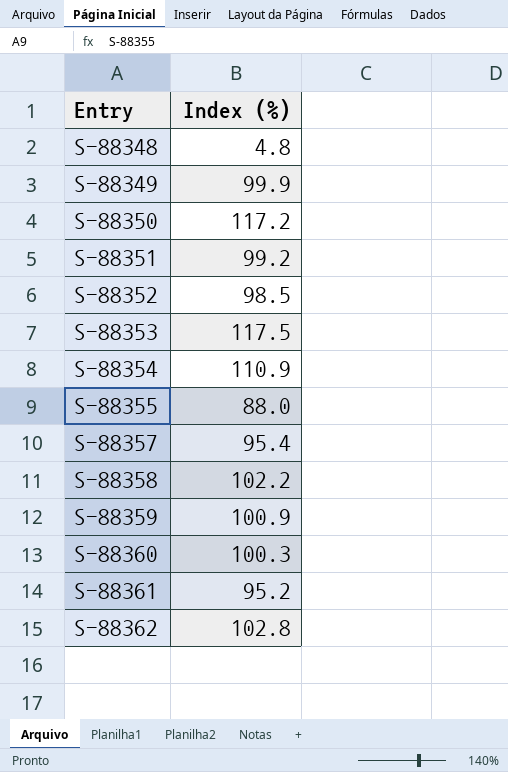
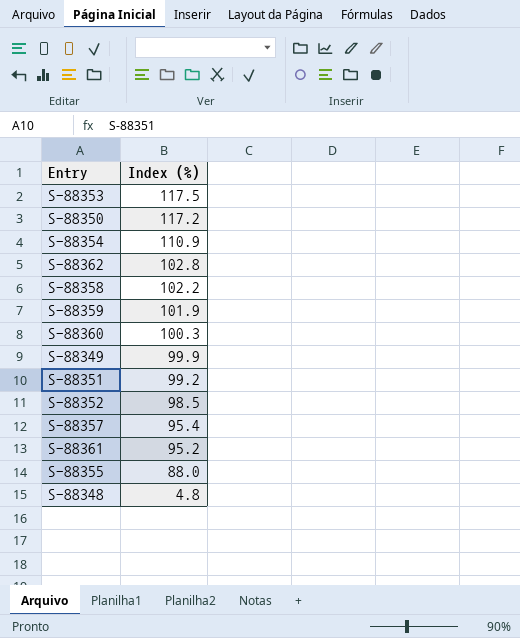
row order: Entry ascending -> Index (%) descending
S-88359 | Index (%): 100.9 -> 101.9

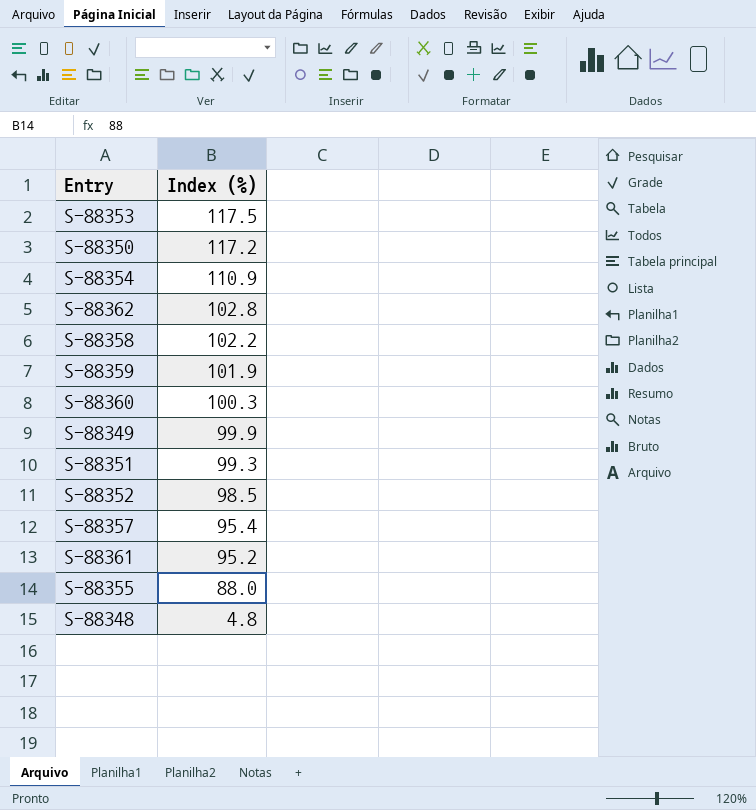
S-88351 | Index (%): 99.2 -> 99.3

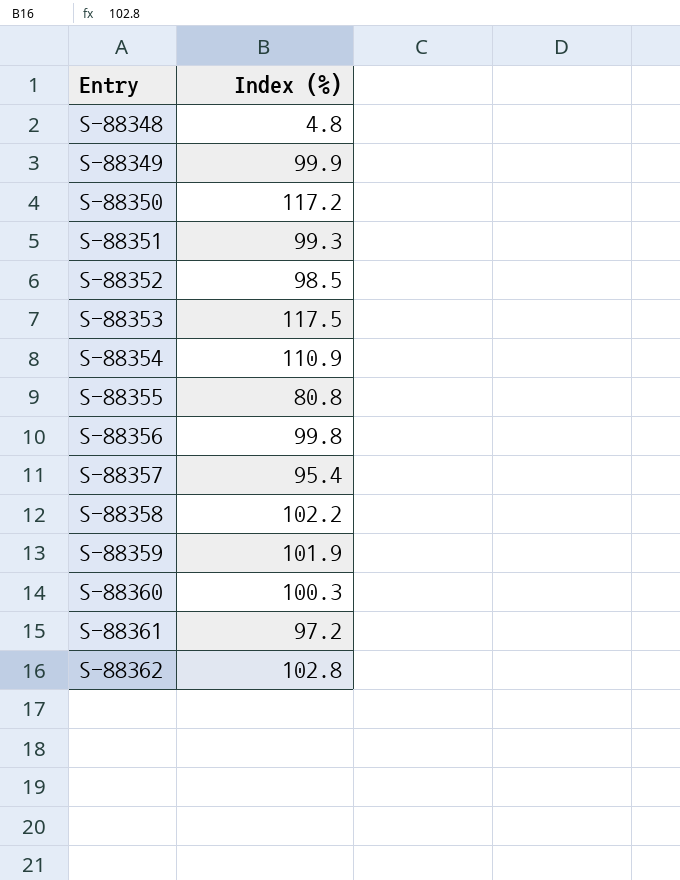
row order: Index (%) descending -> Entry ascending
S-88355 | Index (%): 88.0 -> 80.8
row S-88356: none -> 99.8
S-88361 | Index (%): 95.2 -> 97.2

